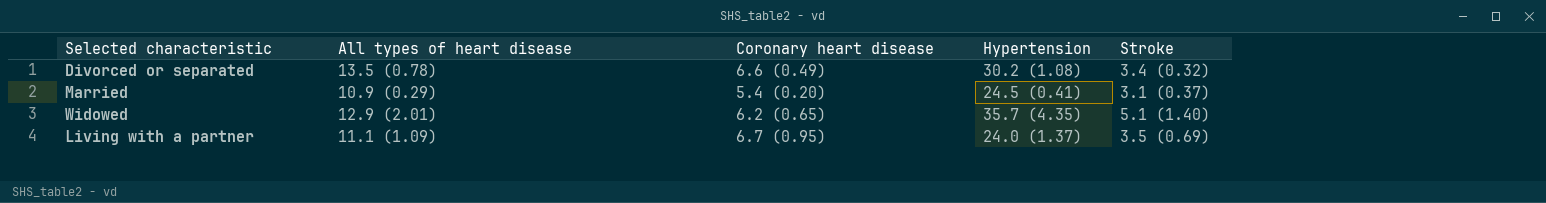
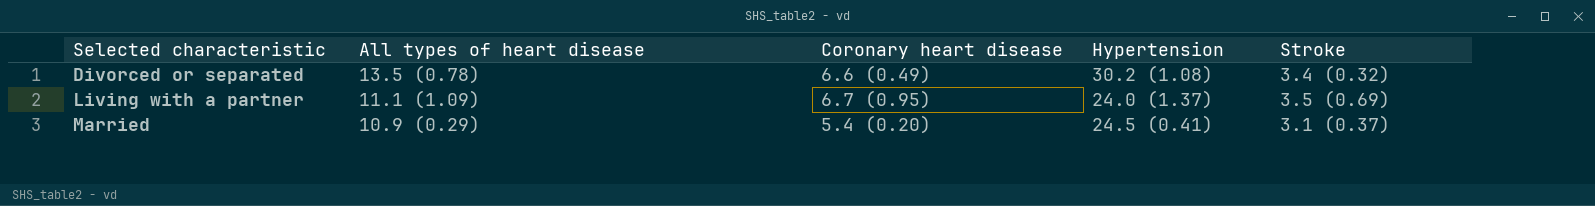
row order: none -> Selected characteristic ascending
row Widowed: 12.9 (2.01) | 6.2 (0.65) | 35.7 (4.35) | 5.1 (1.40) -> none

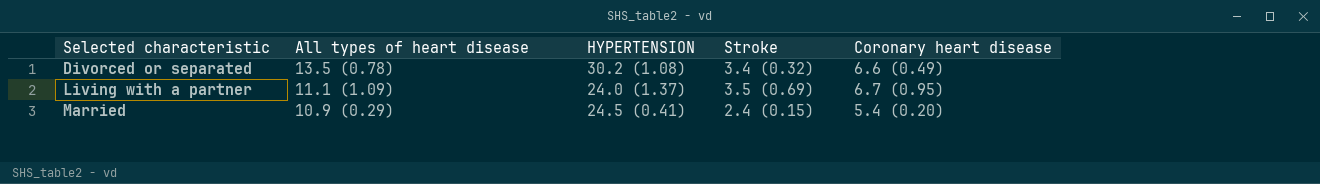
column name: Hypertension -> HYPERTENSION
column Coronary heart disease | position: 3 -> 5
Married | Stroke: 3.1 (0.37) -> 2.4 (0.15)

